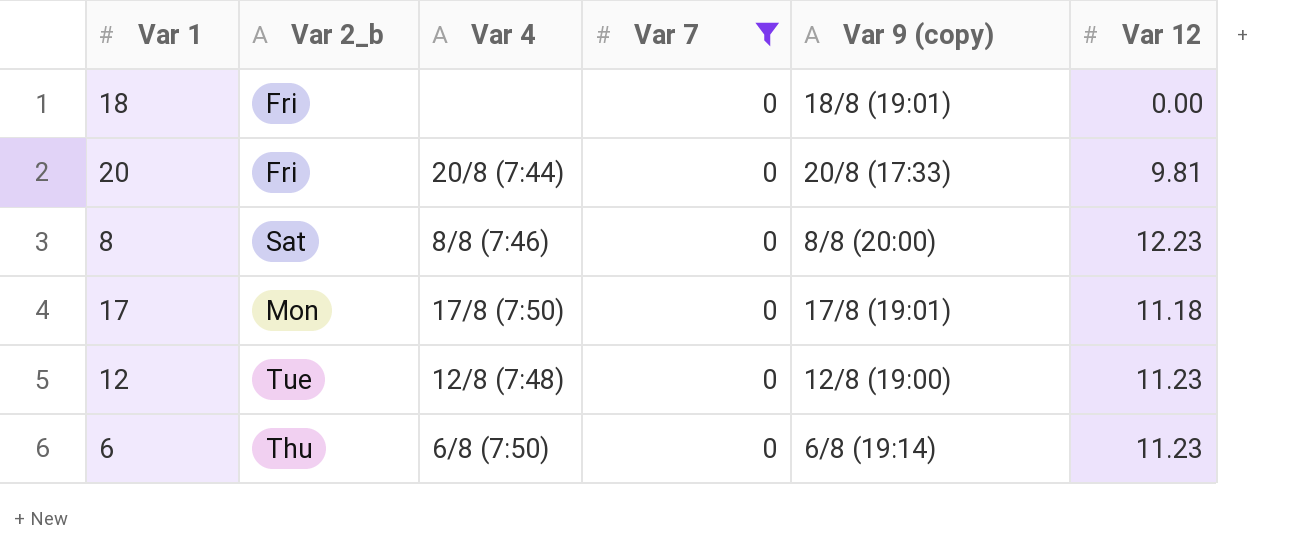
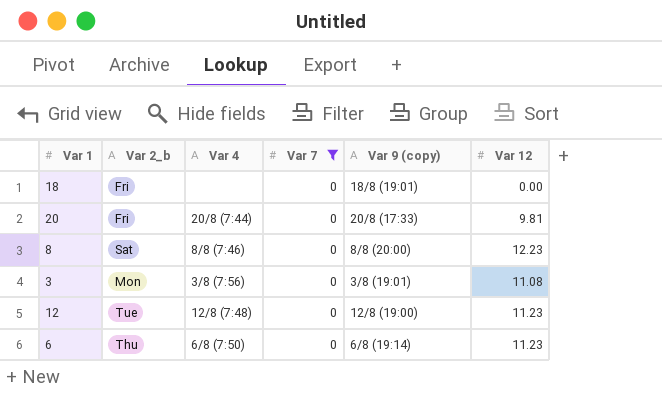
row 17: Mon | 17/8 (7:50) | 0 | 17/8 (19:01) | 11.18 -> none
row 3: none -> Mon | 3/8 (7:56) | 0 | 3/8 (19:01) | 11.08

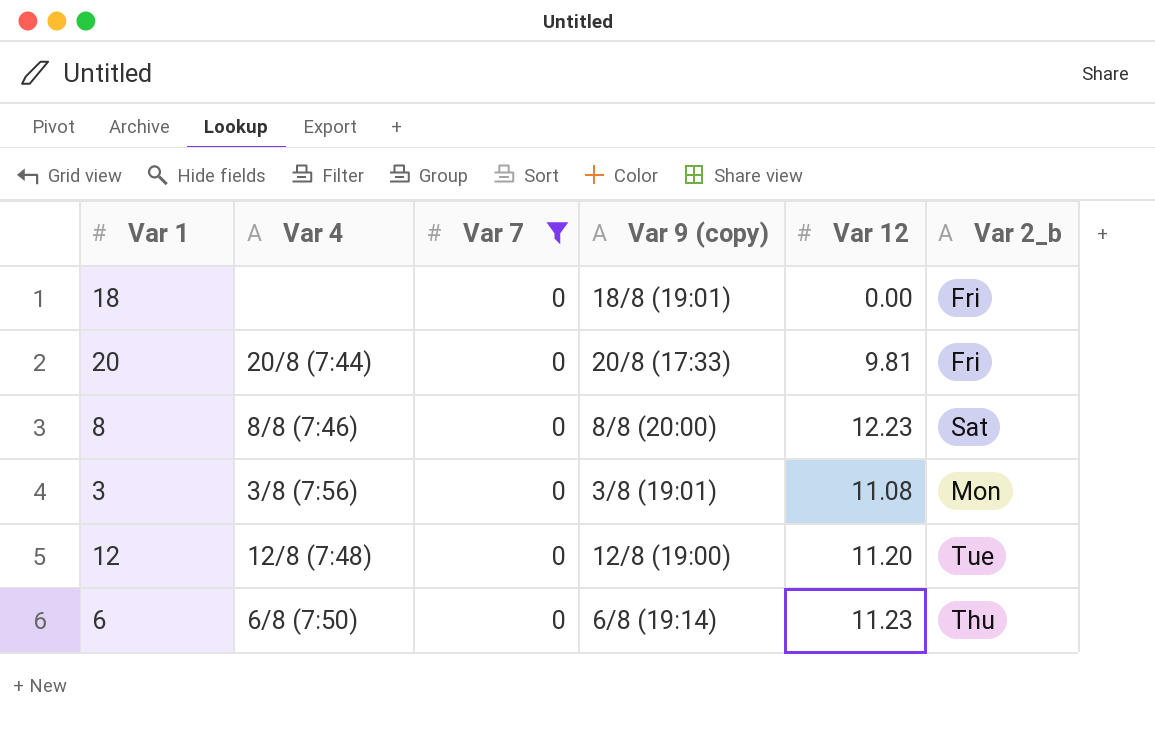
column Var 2_b | position: 2 -> 6
12 | Var 12: 11.23 -> 11.20

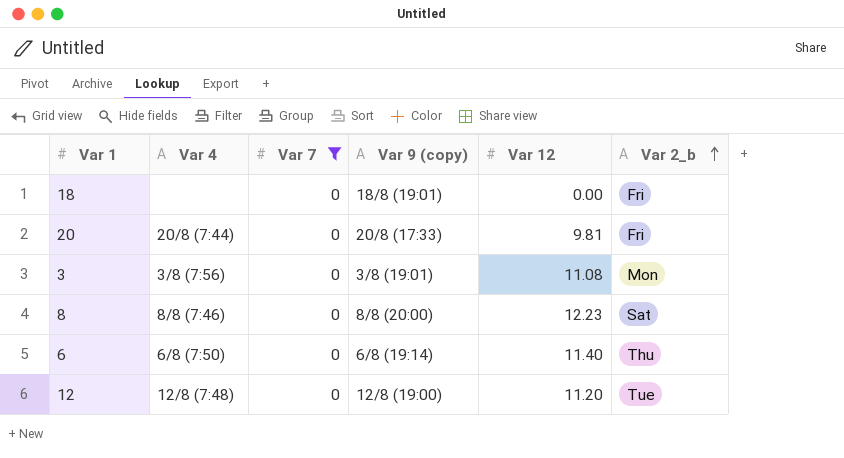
row order: none -> Var 2_b ascending
6 | Var 12: 11.23 -> 11.40

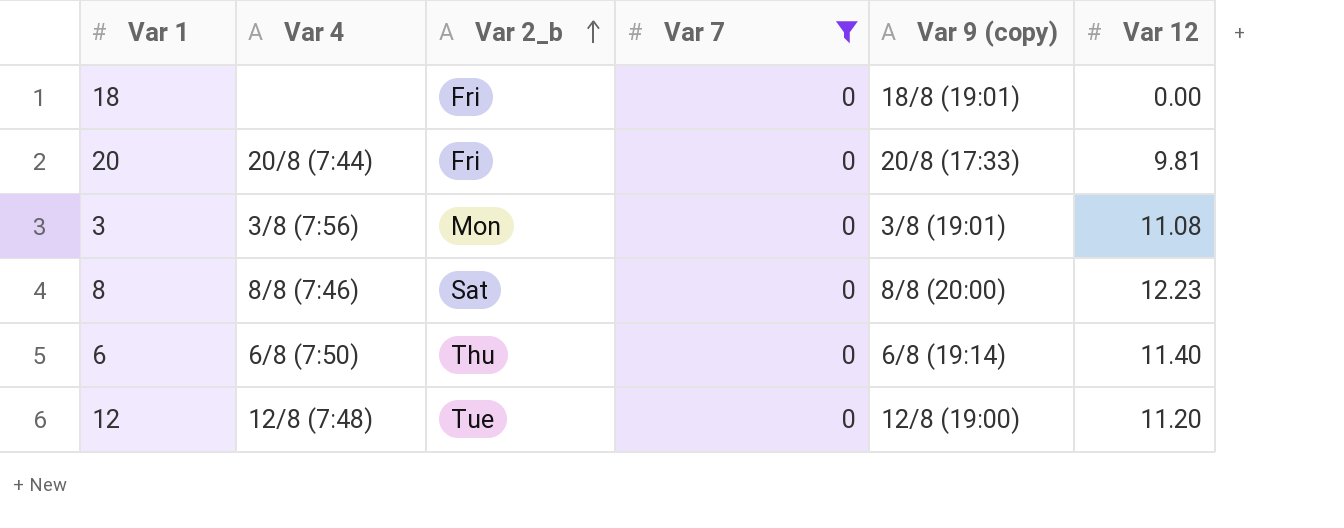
column Var 2_b | position: 6 -> 3

